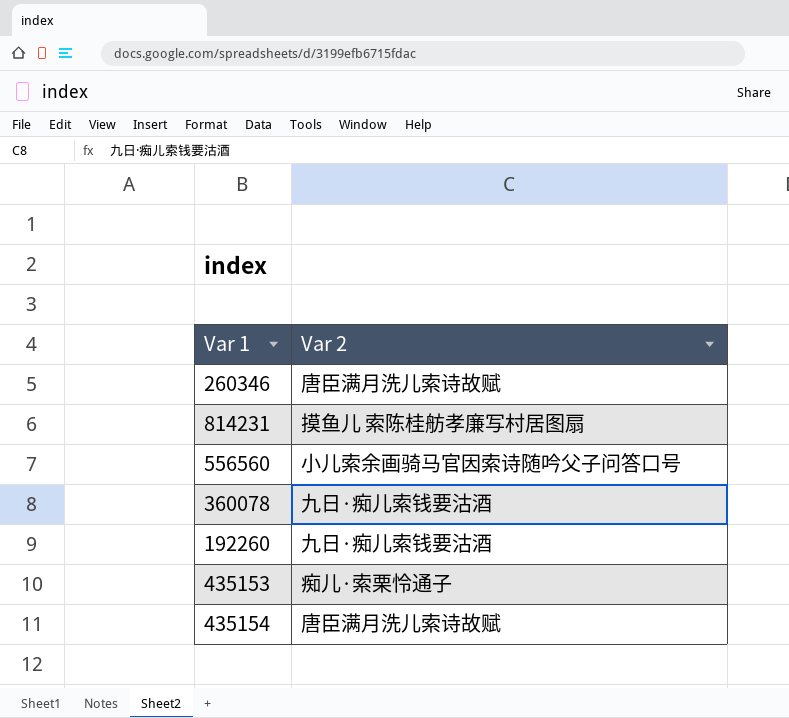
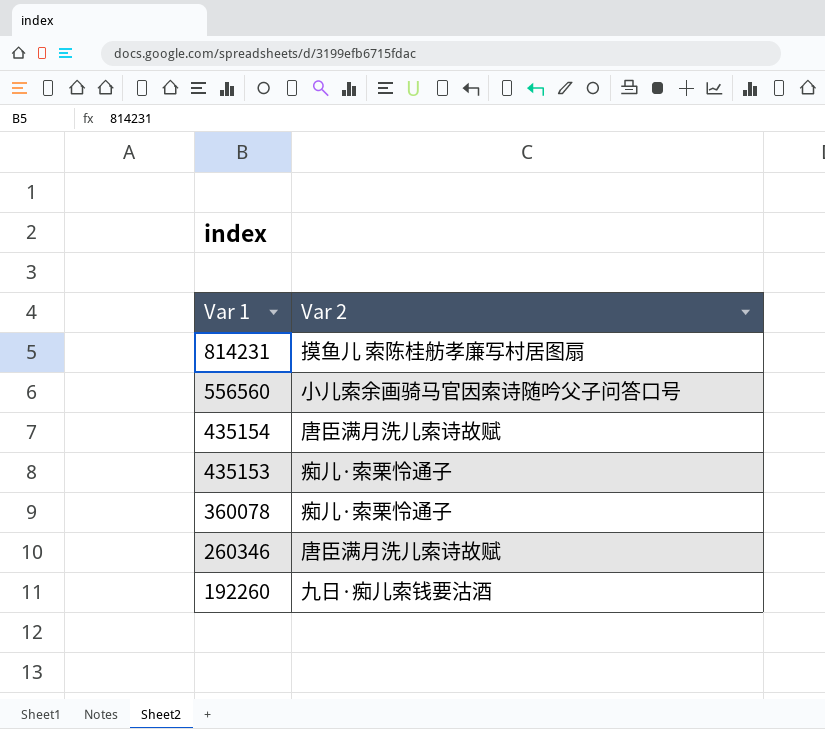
row order: none -> Var 1 descending
360078 | Var 2: 九日·痴儿索钱要沽酒 -> 痴儿·索栗怜通子

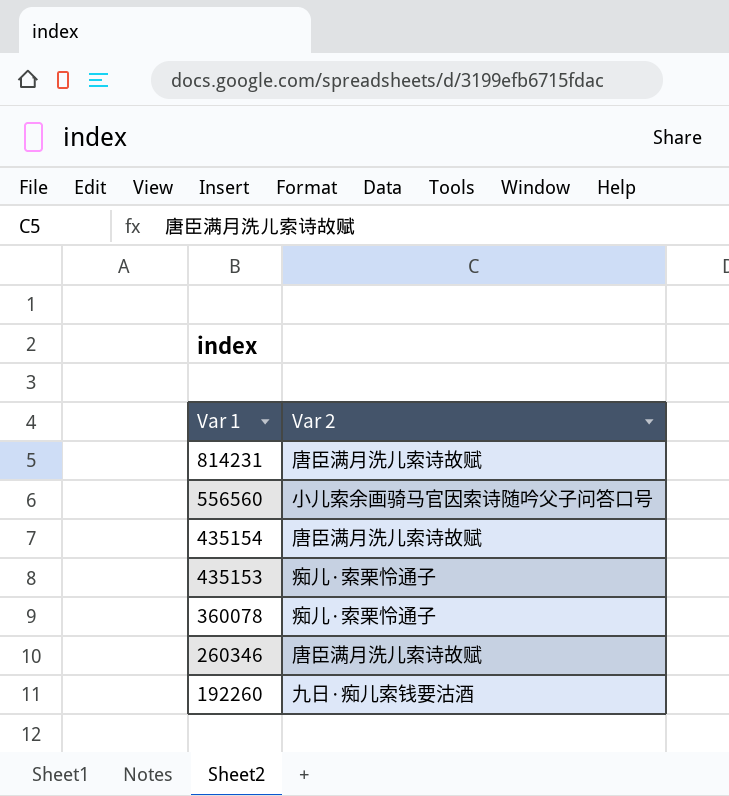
814231 | Var 2: 摸鱼儿 索陈桂舫孝廉写村居图扇 -> 唐臣满月洗儿索诗故赋

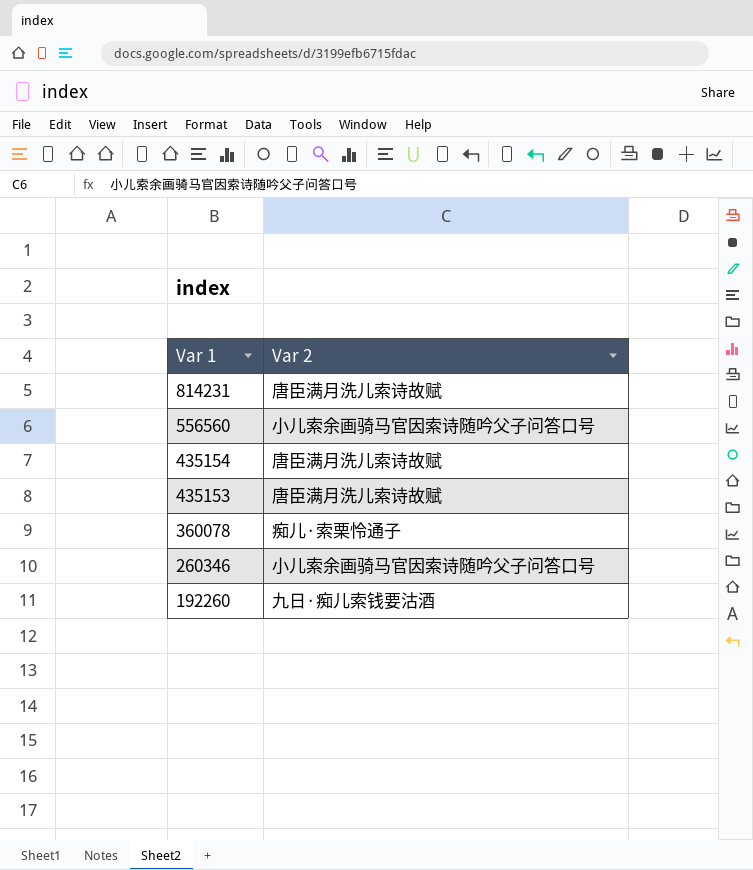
435153 | Var 2: 痴儿·索栗怜通子 -> 唐臣满月洗儿索诗故赋
260346 | Var 2: 唐臣满月洗儿索诗故赋 -> 小儿索余画骑马官因索诗随吟父子问答口号

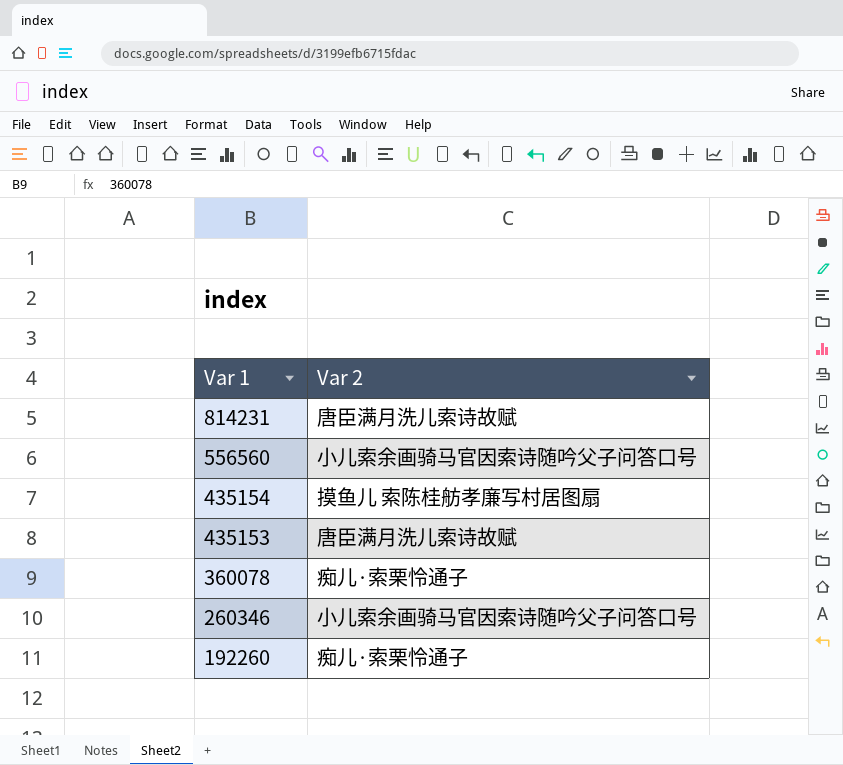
435154 | Var 2: 唐臣满月洗儿索诗故赋 -> 摸鱼儿 索陈桂舫孝廉写村居图扇
192260 | Var 2: 九日·痴儿索钱要沽酒 -> 痴儿·索栗怜通子

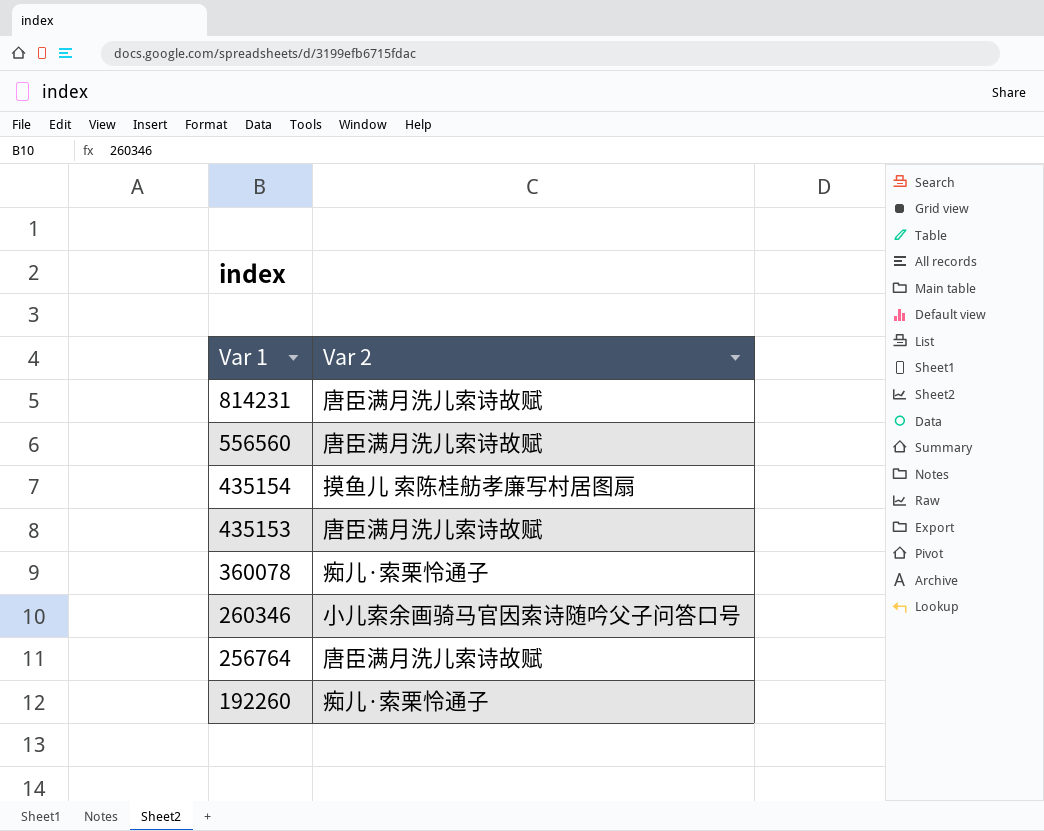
556560 | Var 2: 小儿索余画骑马官因索诗随吟父子问答口号 -> 唐臣满月洗儿索诗故赋
row 256764: none -> 唐臣满月洗儿索诗故赋

